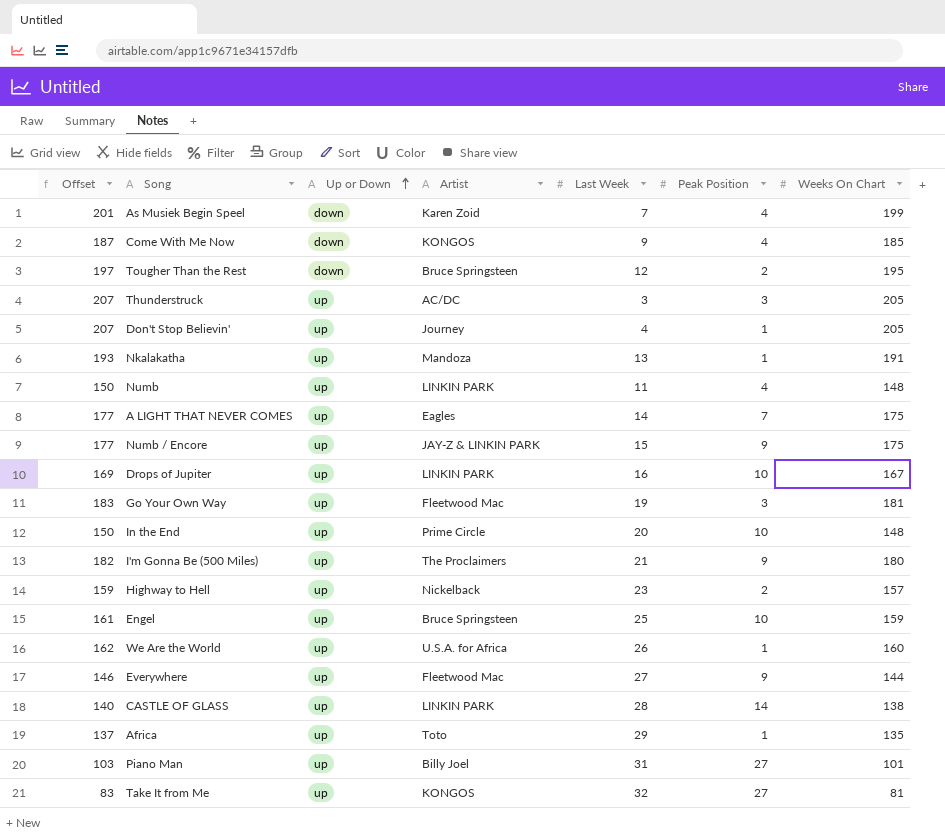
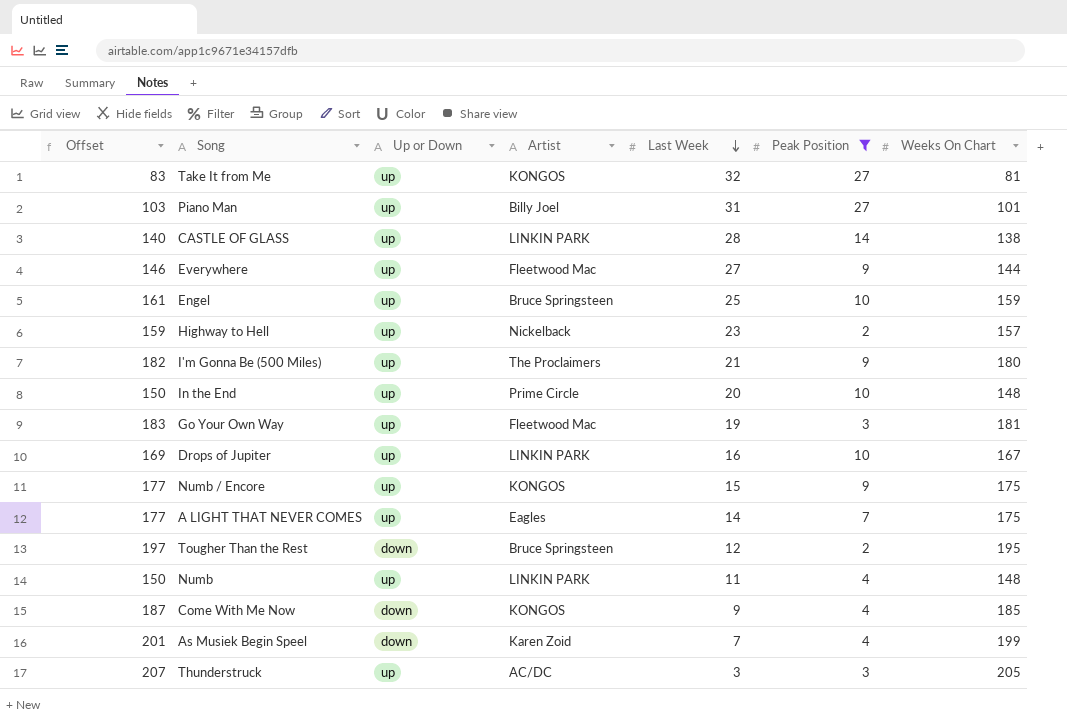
filter: none -> Peak Position != 1
row order: Up or Down ascending -> Last Week descending
Numb / Encore | Artist: JAY-Z & LINKIN PARK -> KONGOS

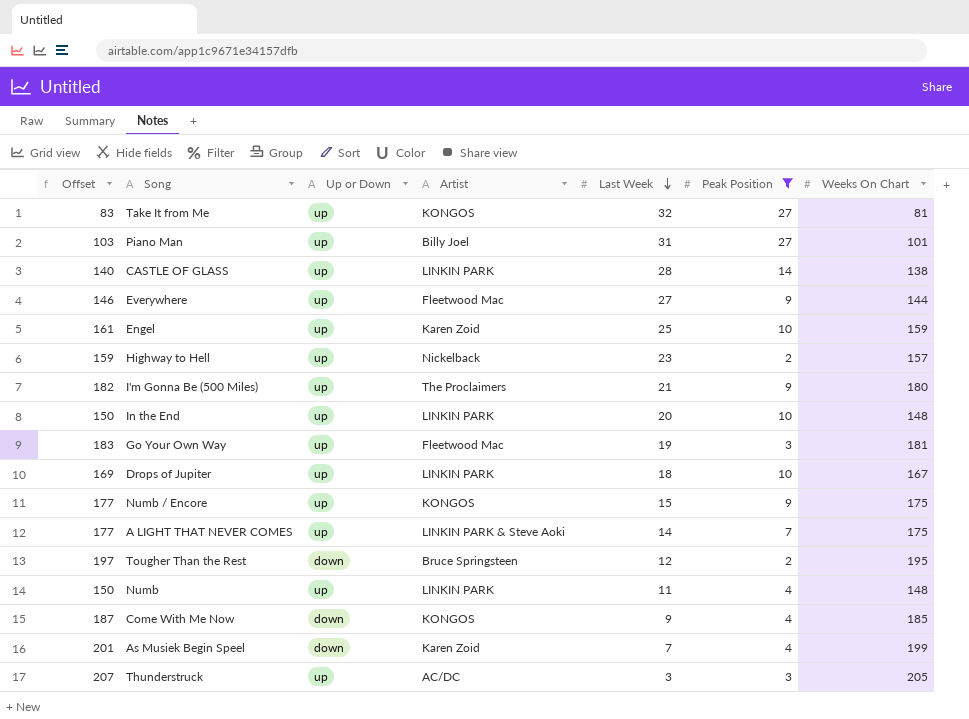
Engel | Artist: Bruce Springsteen -> Karen Zoid
In the End | Artist: Prime Circle -> LINKIN PARK
Drops of Jupiter | Last Week: 16 -> 18
A LIGHT THAT NEVER COMES | Artist: Eagles -> LINKIN PARK & Steve Aoki

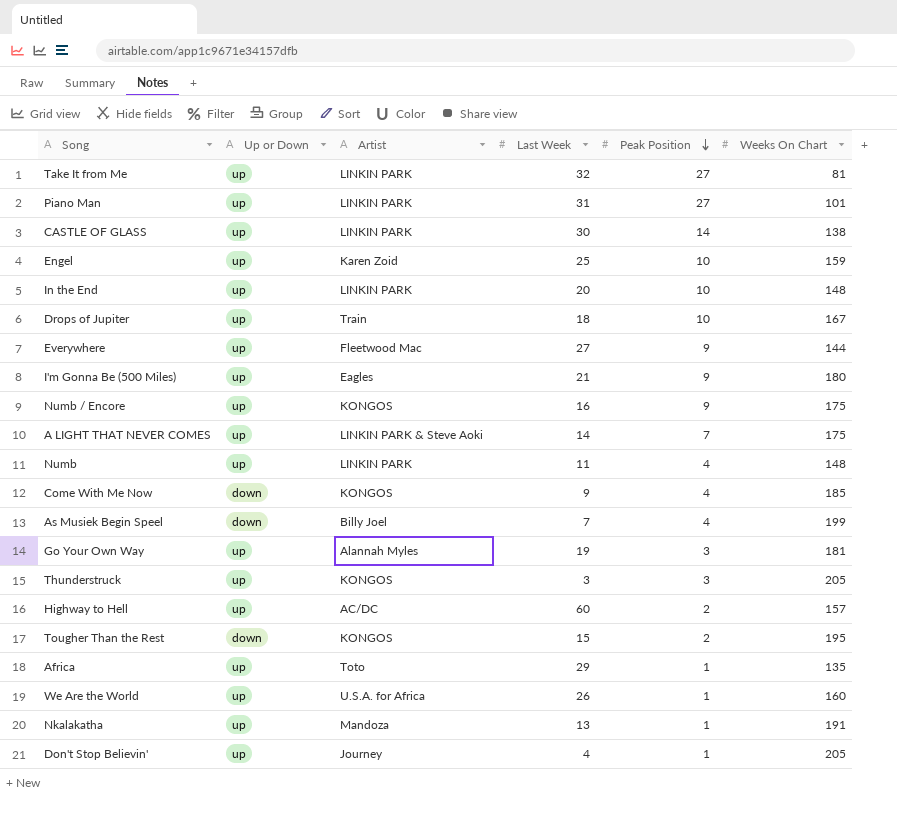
filter: Peak Position != 1 -> none
row order: Last Week descending -> Peak Position descending
column Offset | formula: [Weeks On Chart] + 2 -> none
Take It from Me | Artist: KONGOS -> LINKIN PARK
Piano Man | Artist: Billy Joel -> LINKIN PARK
CASTLE OF GLASS | Last Week: 28 -> 30
Drops of Jupiter | Artist: LINKIN PARK -> Train
I'm Gonna Be (500 Miles) | Artist: The Proclaimers -> Eagles
Numb / Encore | Last Week: 15 -> 16
As Musiek Begin Speel | Artist: Karen Zoid -> Billy Joel
Go Your Own Way | Artist: Fleetwood Mac -> Alannah Myles
Thunderstruck | Artist: AC/DC -> KONGOS
Highway to Hell | Artist: Nickelback -> AC/DC
Highway to Hell | Last Week: 23 -> 60
Tougher Than the Rest | Artist: Bruce Springsteen -> KONGOS
Tougher Than the Rest | Last Week: 12 -> 15

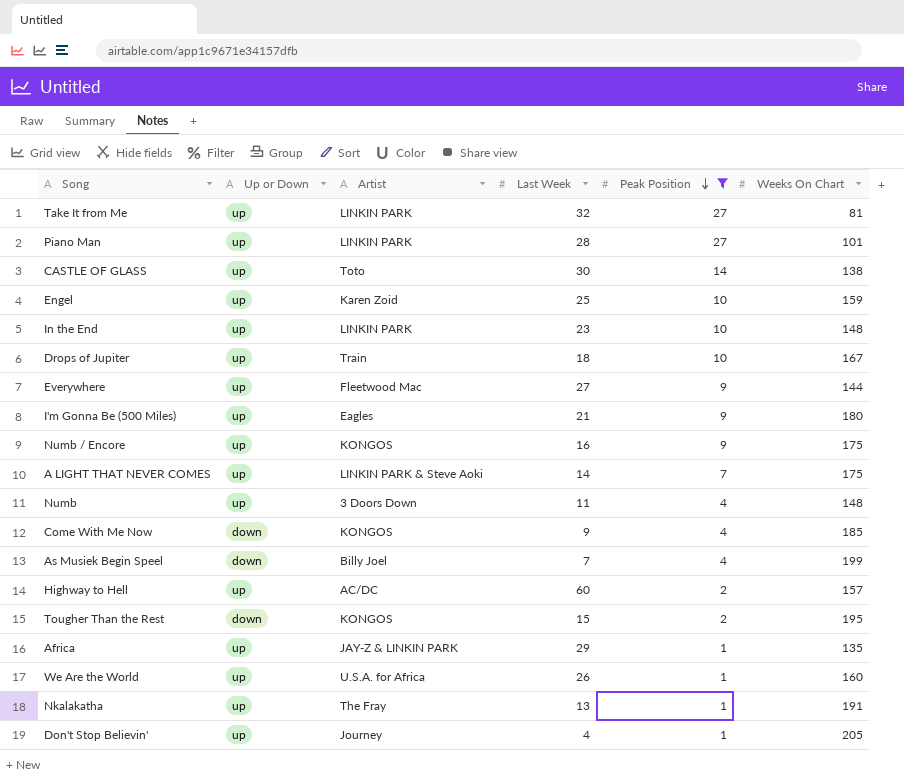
filter: none -> Peak Position != 3
Piano Man | Last Week: 31 -> 28
CASTLE OF GLASS | Artist: LINKIN PARK -> Toto
In the End | Last Week: 20 -> 23
Numb | Artist: LINKIN PARK -> 3 Doors Down
Africa | Artist: Toto -> JAY-Z & LINKIN PARK
Nkalakatha | Artist: Mandoza -> The Fray

